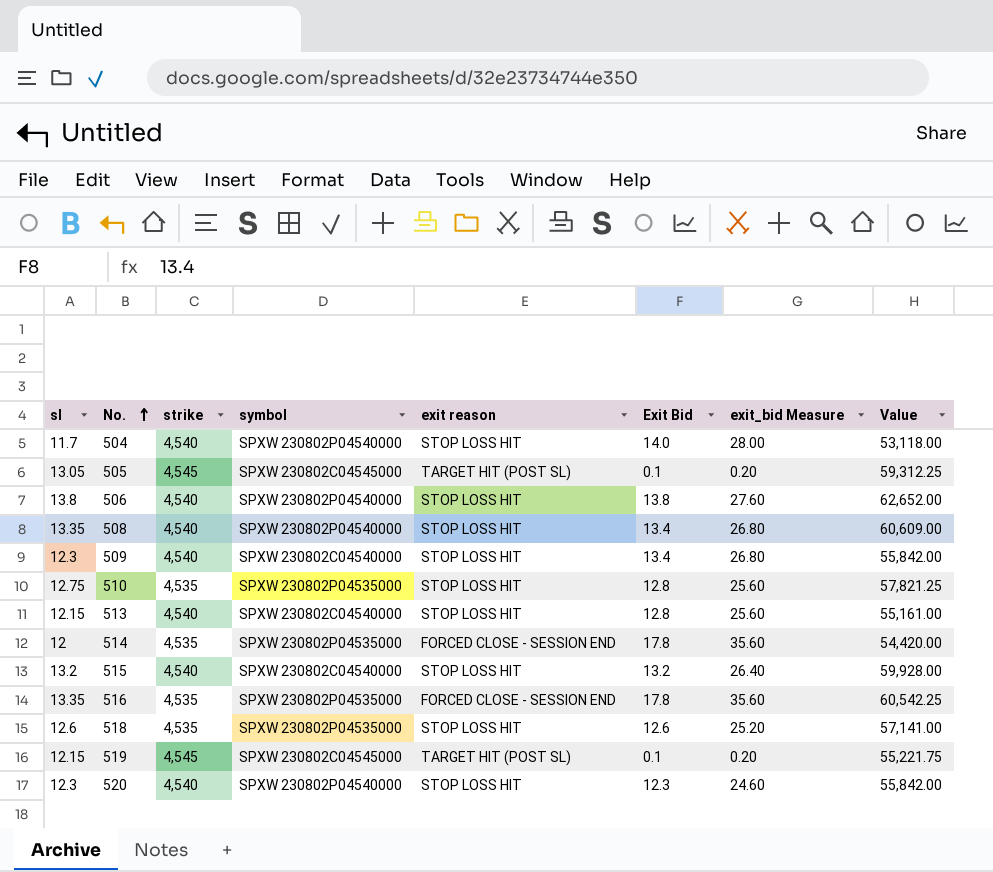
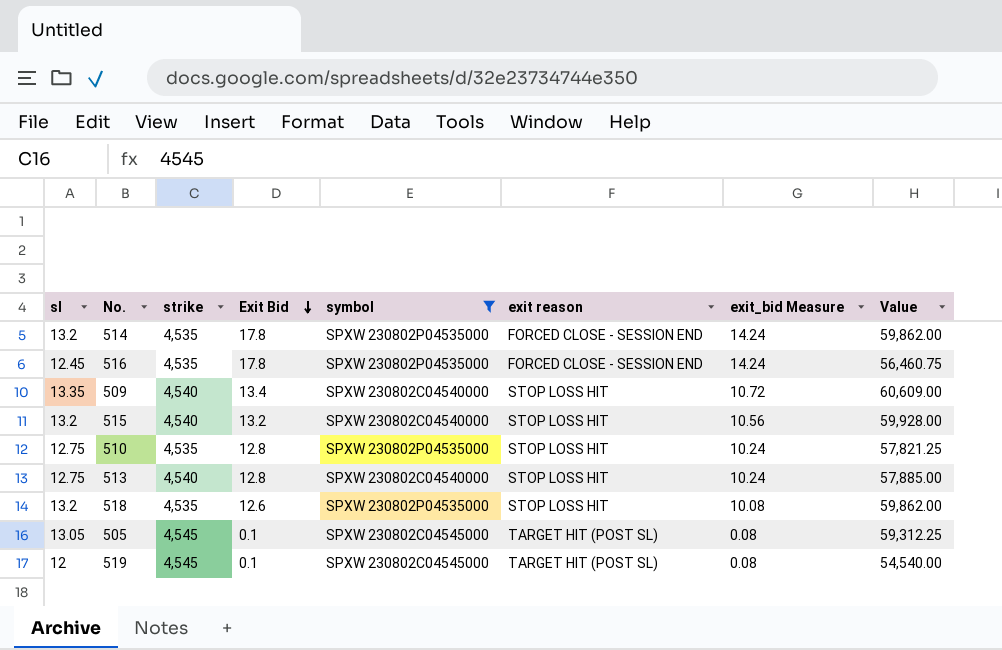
filter: none -> symbol != SPXW 230802P04540000
row order: No. ascending -> Exit Bid descending
column Exit Bid | position: 6 -> 4
column exit_bid Measure | formula: [Exit Bid] * 2 -> [Exit Bid] * 0.8
514 | sl: 12 -> 13.2
514 | Value: 54,420.00 -> 59,862.00
516 | sl: 13.35 -> 12.45
516 | Value: 60,542.25 -> 56,460.75
509 | sl: 12.3 -> 13.35
509 | Value: 55,842.00 -> 60,609.00
513 | sl: 12.15 -> 12.75
513 | Value: 55,161.00 -> 57,885.00
518 | sl: 12.6 -> 13.2
518 | Value: 57,141.00 -> 59,862.00
519 | sl: 12.15 -> 12
519 | Value: 55,221.75 -> 54,540.00

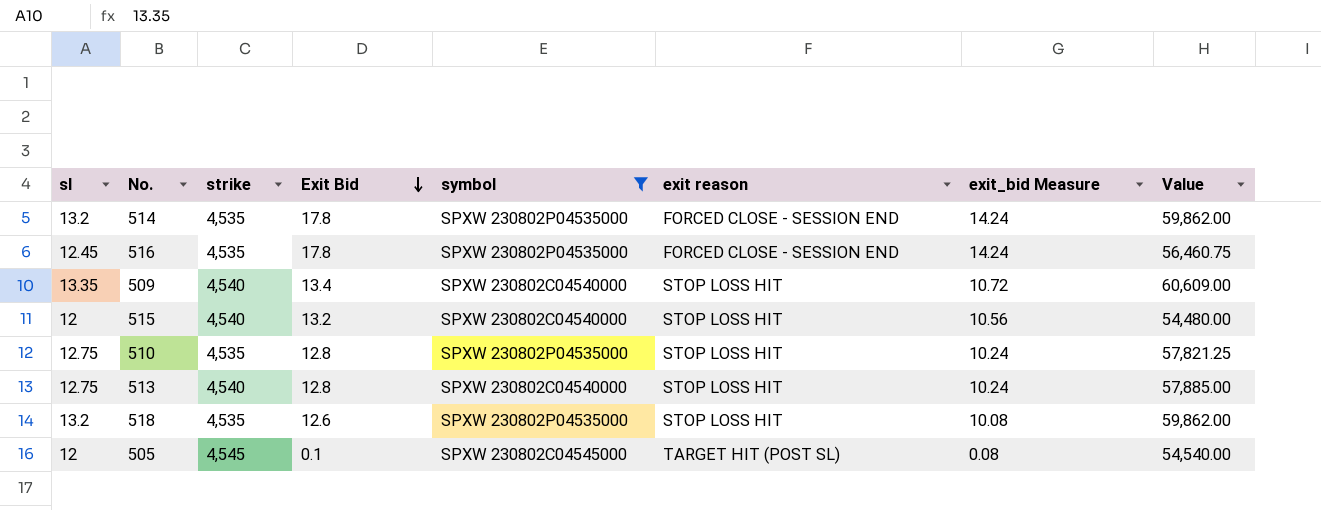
row 519: 12 | 4,545 | 0.1 | SPXW 230802C04545000 | TARGET HIT (POST SL) | 0.08 | 54,540.00 -> none
515 | sl: 13.2 -> 12
515 | Value: 59,928.00 -> 54,480.00
505 | sl: 13.05 -> 12
505 | Value: 59,312.25 -> 54,540.00

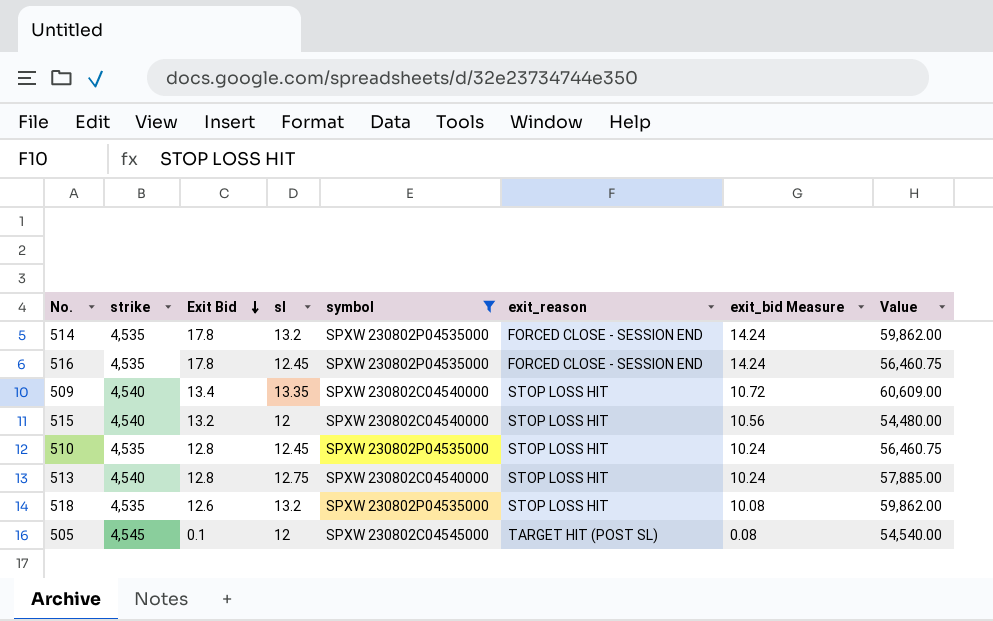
column sl | position: 1 -> 4
column name: exit reason -> exit_reason
510 | sl: 12.75 -> 12.45
510 | Value: 57,821.25 -> 56,460.75

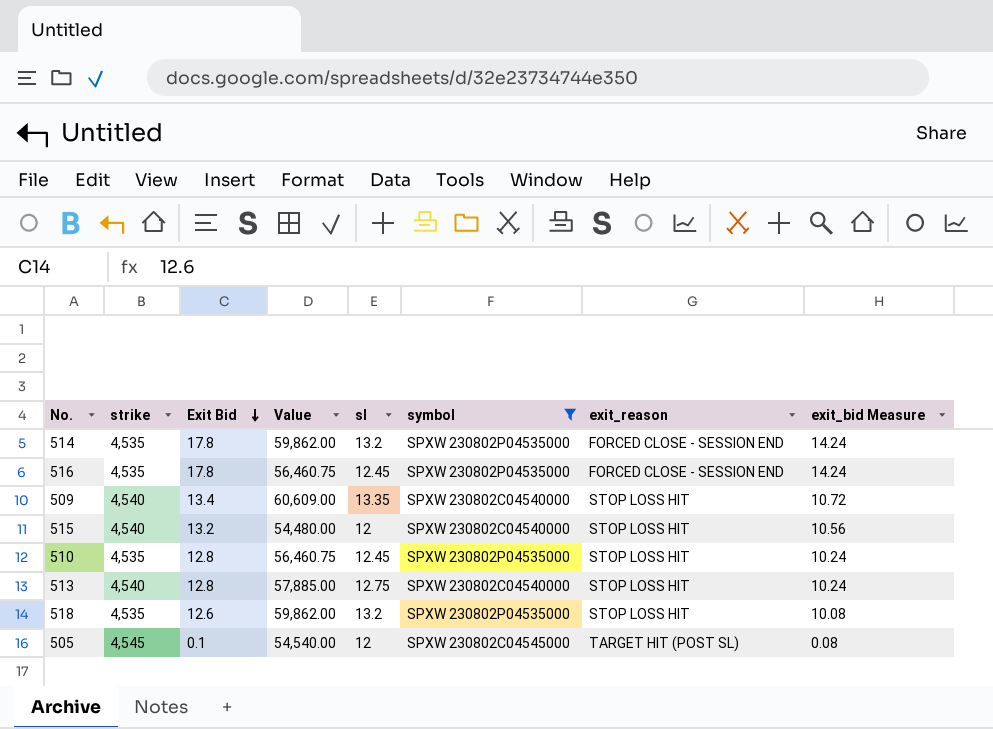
column Value | position: 8 -> 4

